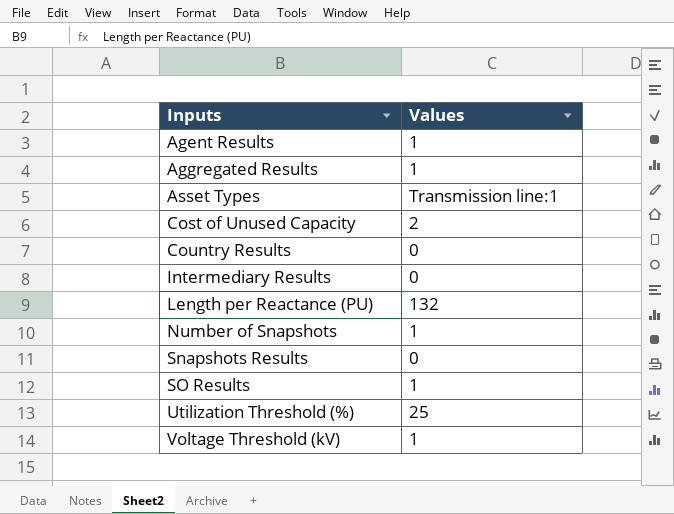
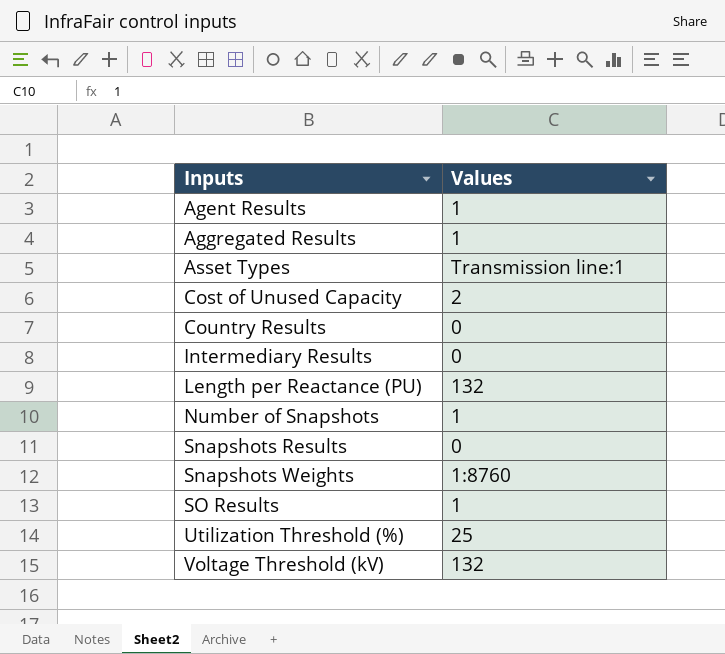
row Snapshots Weights: none -> 1:8760
Voltage Threshold (kV) | Values: 1 -> 132

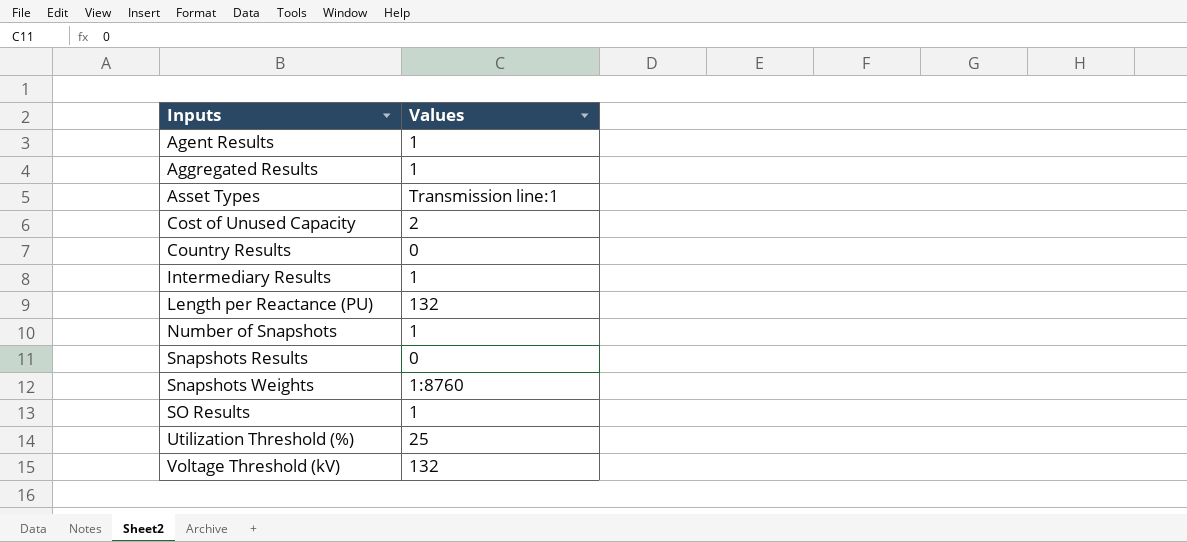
Intermediary Results | Values: 0 -> 1

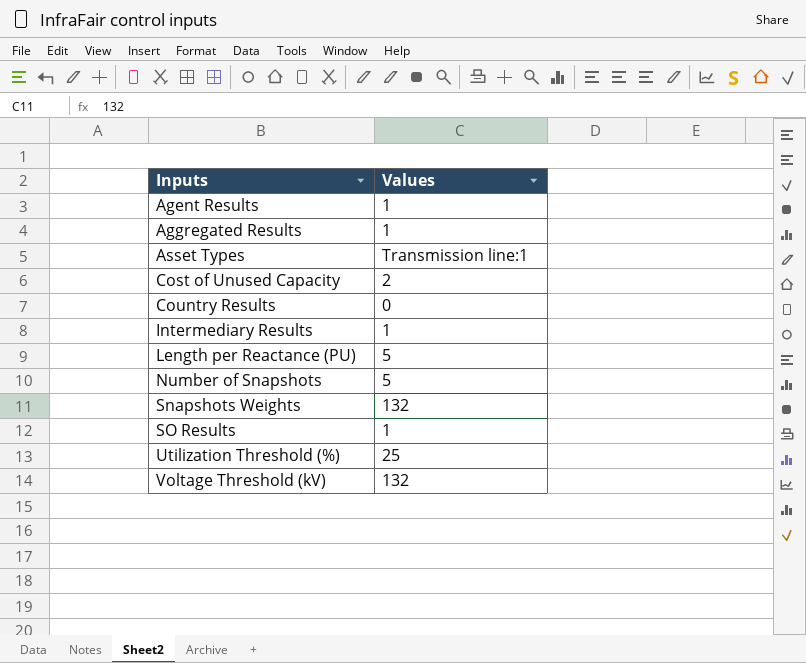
row Snapshots Results: 0 -> none
Length per Reactance (PU) | Values: 132 -> 5
Number of Snapshots | Values: 1 -> 5
Snapshots Weights | Values: 1:8760 -> 132

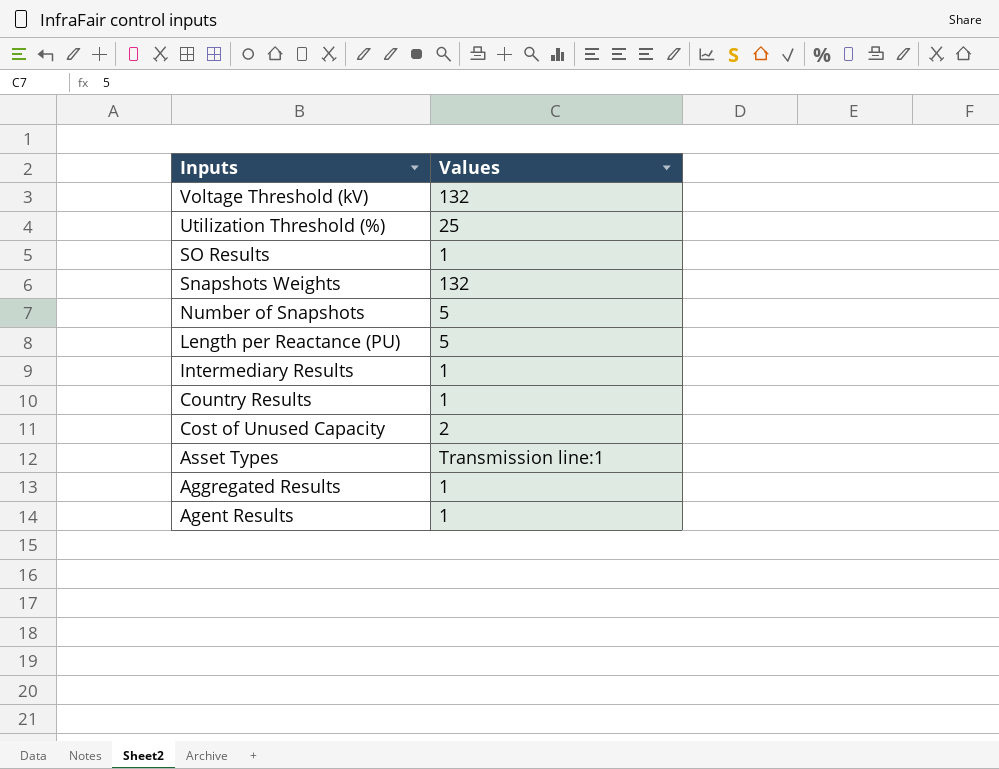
row order: Inputs ascending -> Inputs descending
Country Results | Values: 0 -> 1

